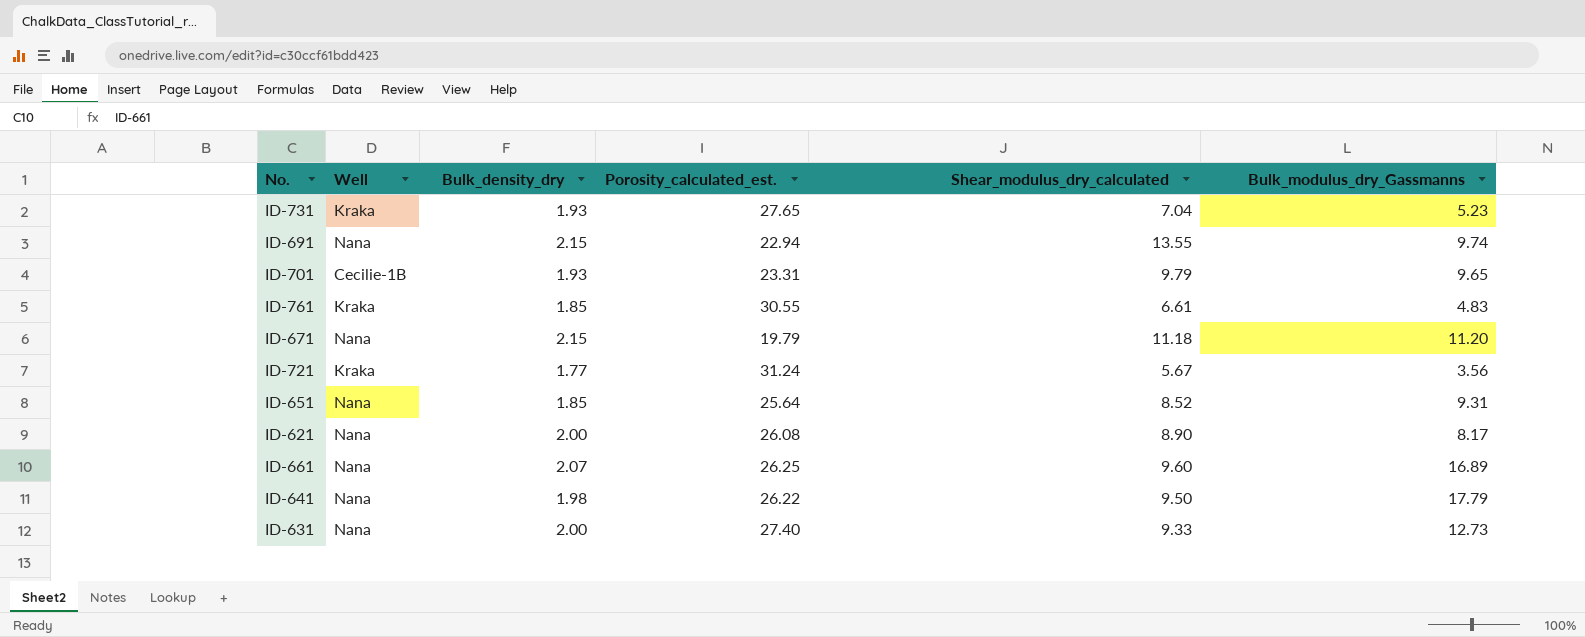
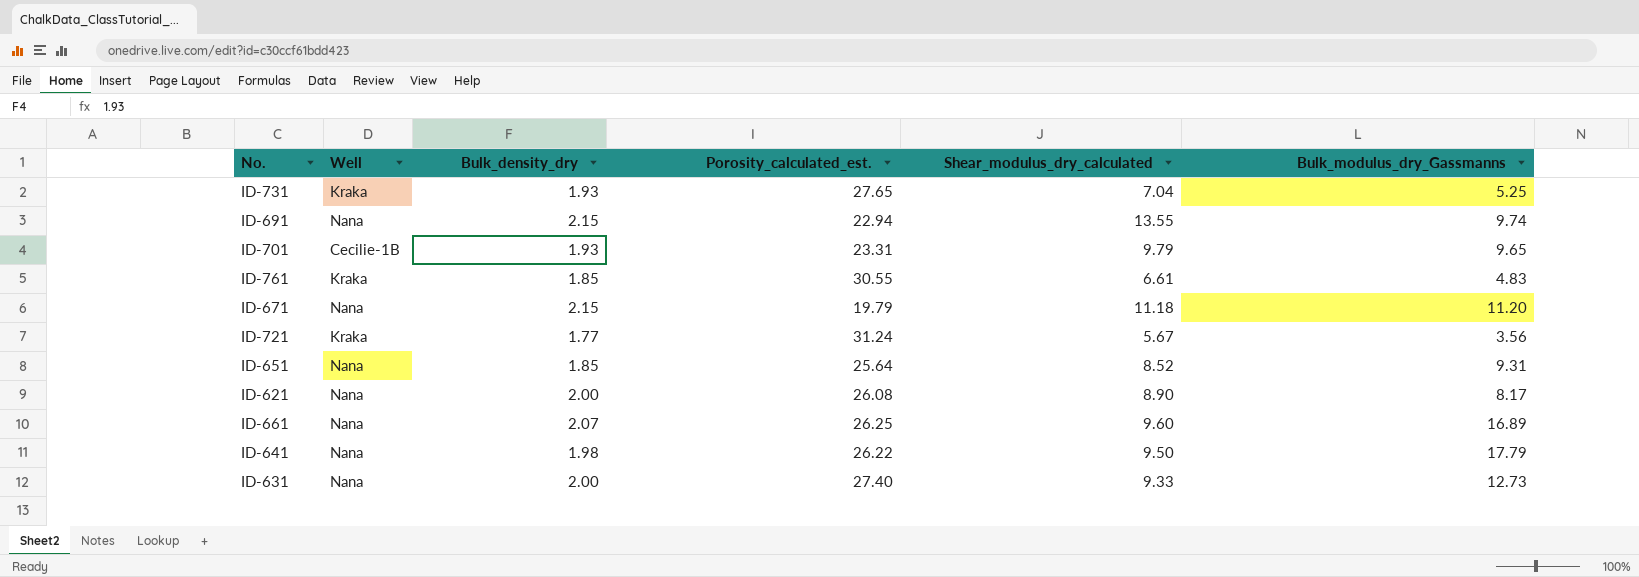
ID-731 | Bulk_modulus_dry_Gassmanns: 5.23 -> 5.25

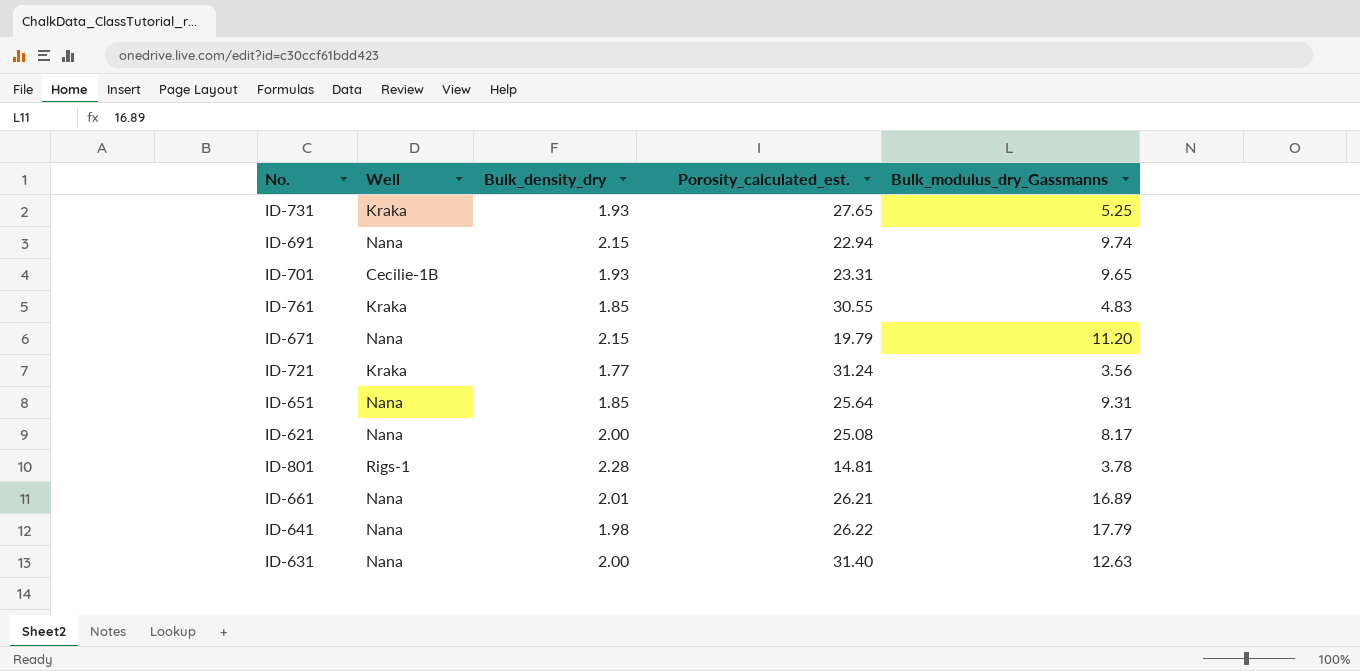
column Shear_modulus_dry_calculated | position: 5 -> none
ID-621 | Porosity_calculated_est.: 26.08 -> 25.08
row ID-801: none -> Rigs-1 | 2.28 | 14.81 | 3.78
ID-661 | Bulk_density_dry: 2.07 -> 2.01
ID-661 | Porosity_calculated_est.: 26.25 -> 26.21
ID-631 | Porosity_calculated_est.: 27.40 -> 31.40
ID-631 | Bulk_modulus_dry_Gassmanns: 12.73 -> 12.63

